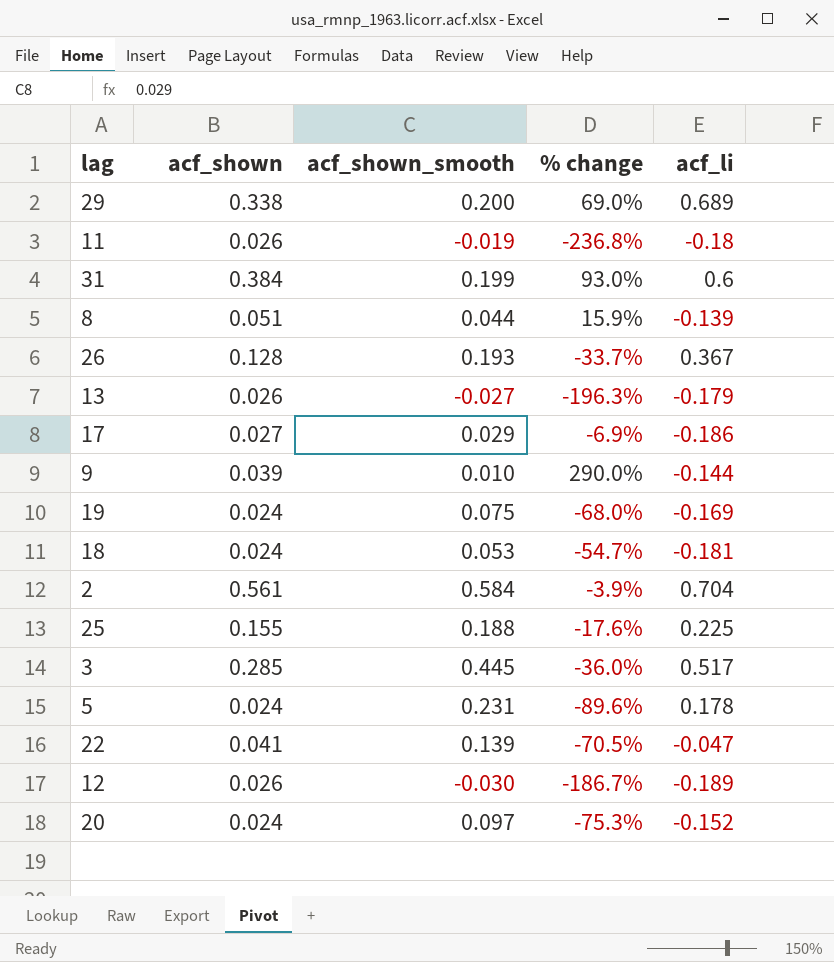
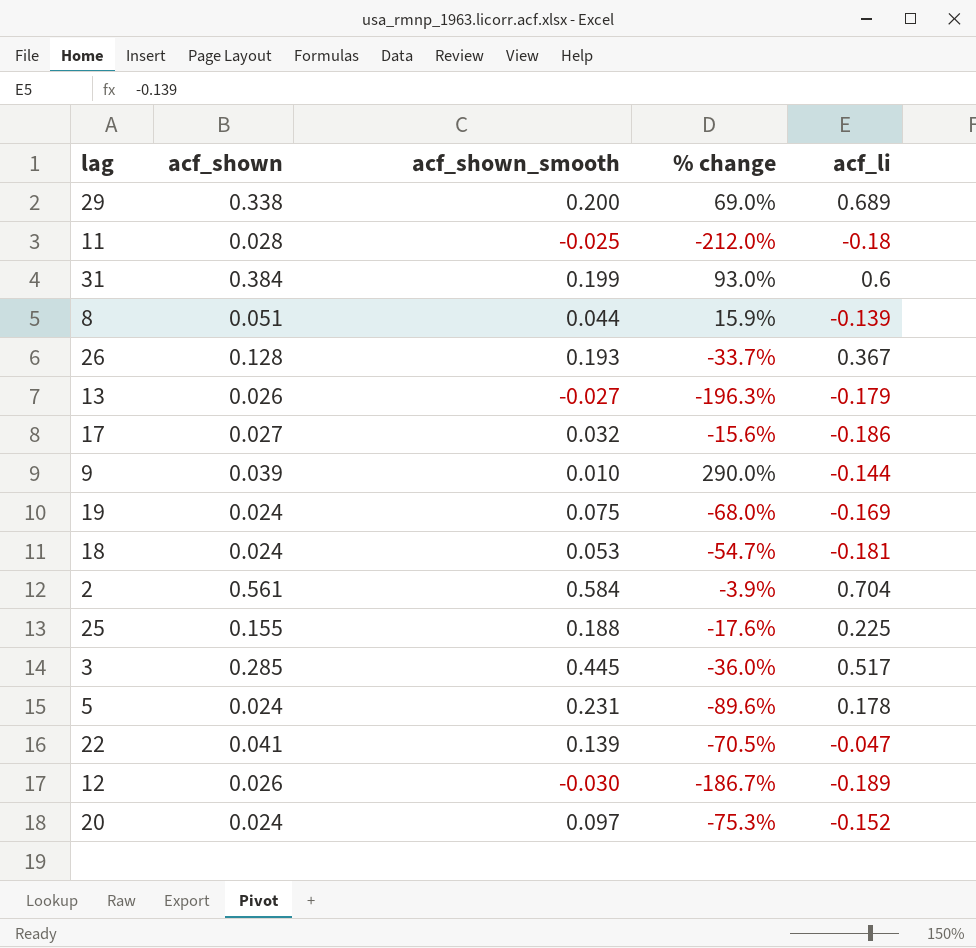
11 | acf_shown: 0.026 -> 0.028
11 | acf_shown_smooth: -0.019 -> -0.025
11 | % change: -236.8% -> -212.0%
17 | acf_shown_smooth: 0.029 -> 0.032
17 | % change: -6.9% -> -15.6%

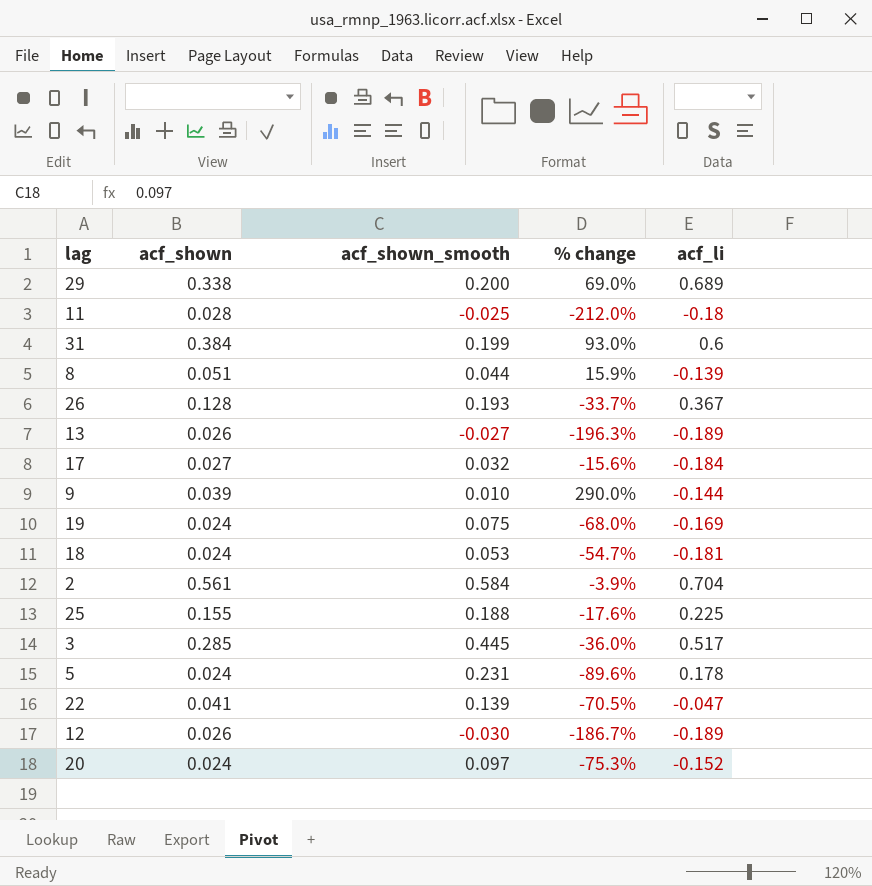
13 | acf_li: -0.179 -> -0.189
17 | acf_li: -0.186 -> -0.184

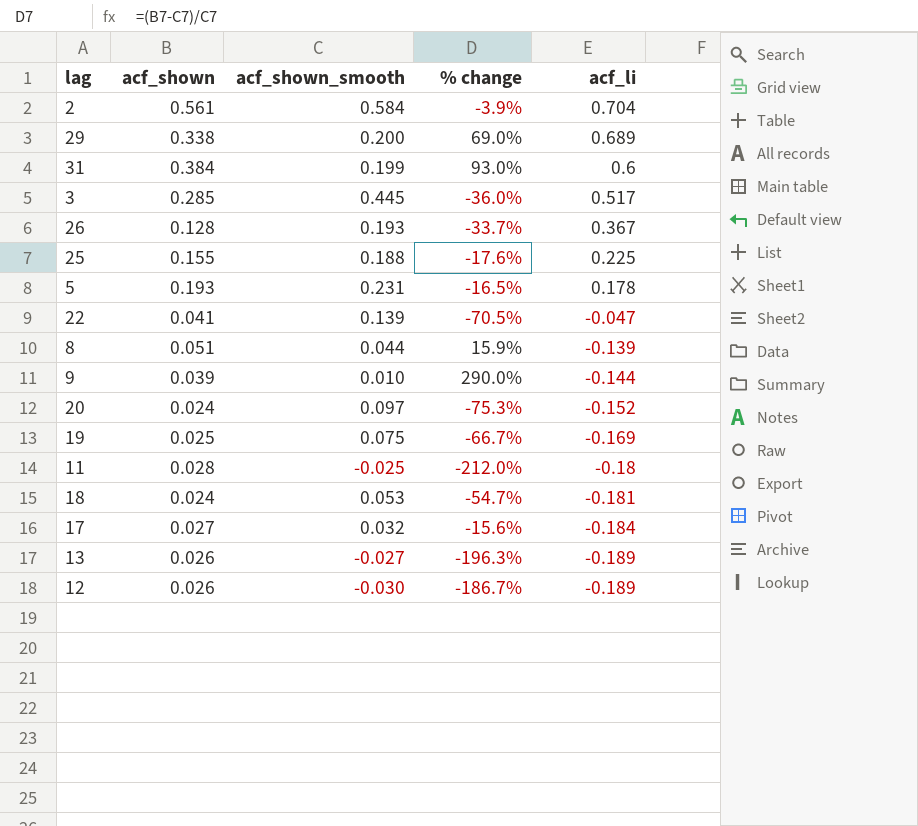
row order: none -> acf_li descending
5 | acf_shown: 0.024 -> 0.193
5 | % change: -89.6% -> -16.5%
19 | acf_shown: 0.024 -> 0.025
19 | % change: -68.0% -> -66.7%

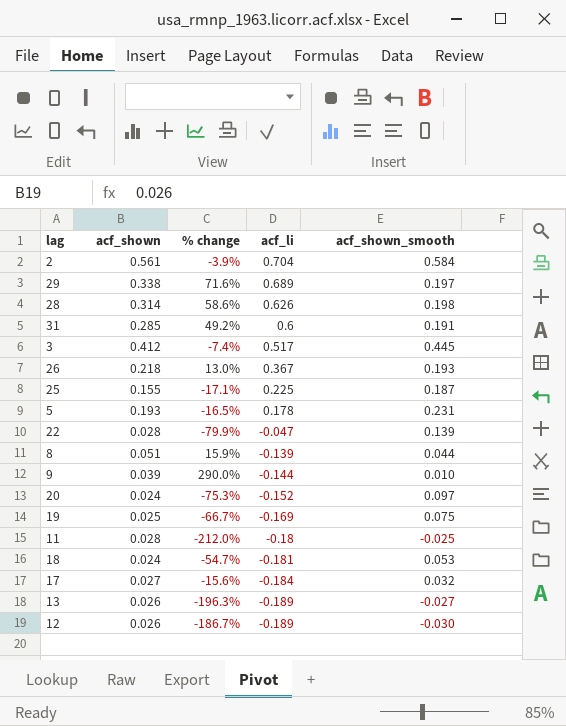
column acf_shown_smooth | position: 3 -> 5
29 | % change: 69.0% -> 71.6%
29 | acf_shown_smooth: 0.200 -> 0.197
row 28: none -> 0.314 | 58.6% | 0.626 | 0.198
31 | acf_shown: 0.384 -> 0.285
31 | % change: 93.0% -> 49.2%
31 | acf_shown_smooth: 0.199 -> 0.191
3 | acf_shown: 0.285 -> 0.412
3 | % change: -36.0% -> -7.4%
26 | acf_shown: 0.128 -> 0.218
26 | % change: -33.7% -> 13.0%
25 | % change: -17.6% -> -17.1%
25 | acf_shown_smooth: 0.188 -> 0.187
22 | acf_shown: 0.041 -> 0.028
22 | % change: -70.5% -> -79.9%

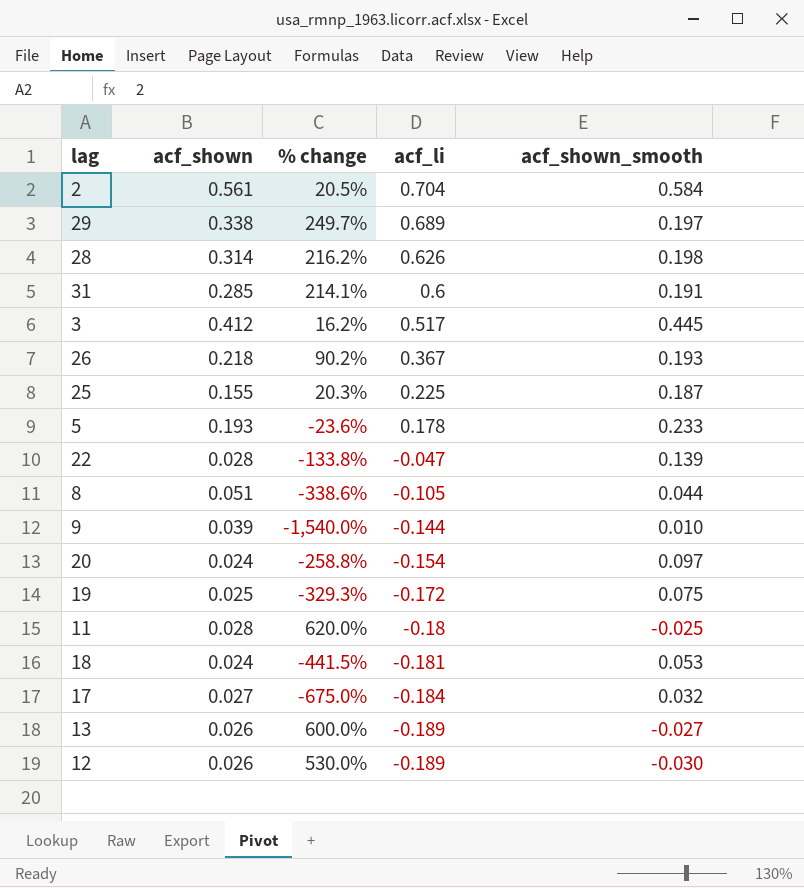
column % change | formula: ([acf_shown] - [acf_shown_smooth]) / [acf_shown_smooth] -> ([acf_li] - [acf_shown_smooth]) / [acf_shown_smooth]
5 | acf_shown_smooth: 0.231 -> 0.233
8 | acf_li: -0.139 -> -0.105
20 | acf_li: -0.152 -> -0.154
19 | acf_li: -0.169 -> -0.172

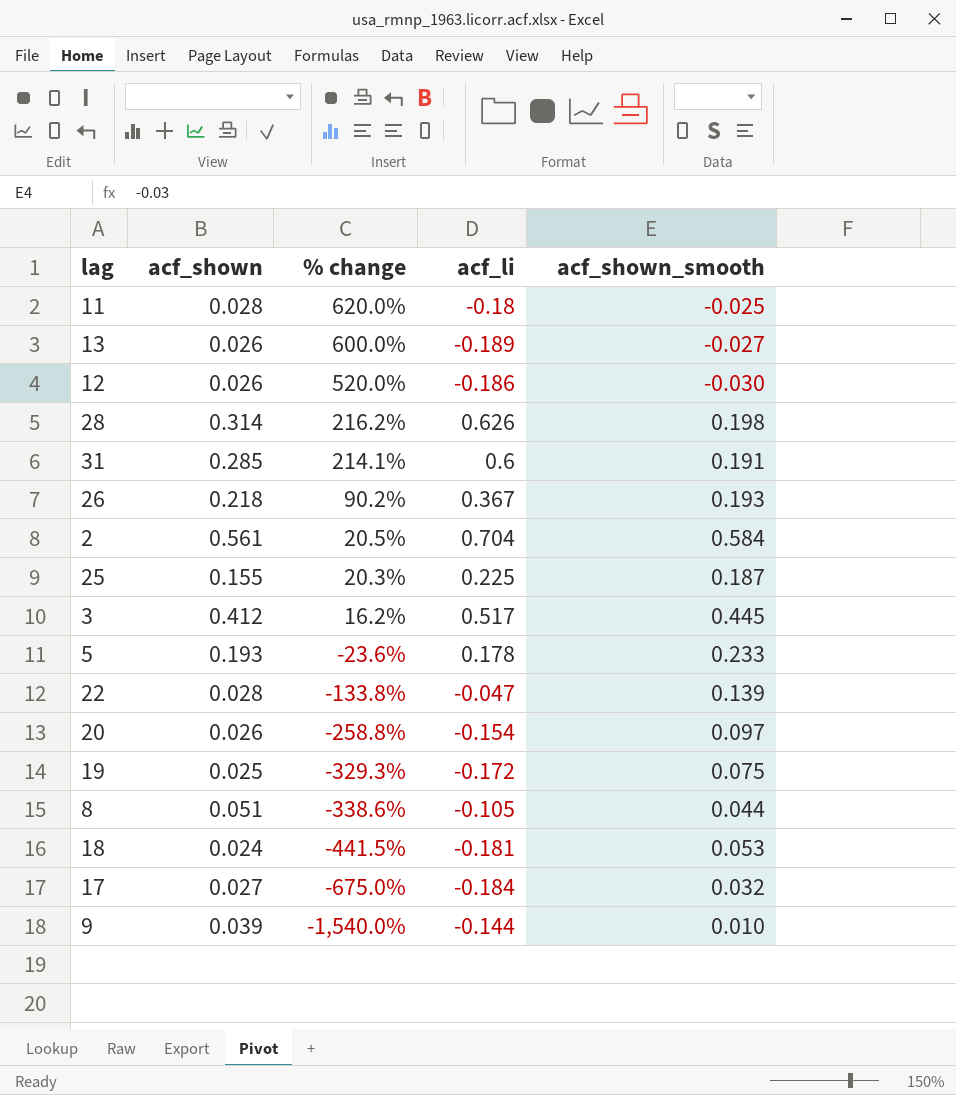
row order: acf_li descending -> % change descending
row 29: 0.338 | 249.7% | 0.689 | 0.197 -> none
12 | % change: 530.0% -> 520.0%
12 | acf_li: -0.189 -> -0.186
20 | acf_shown: 0.024 -> 0.026

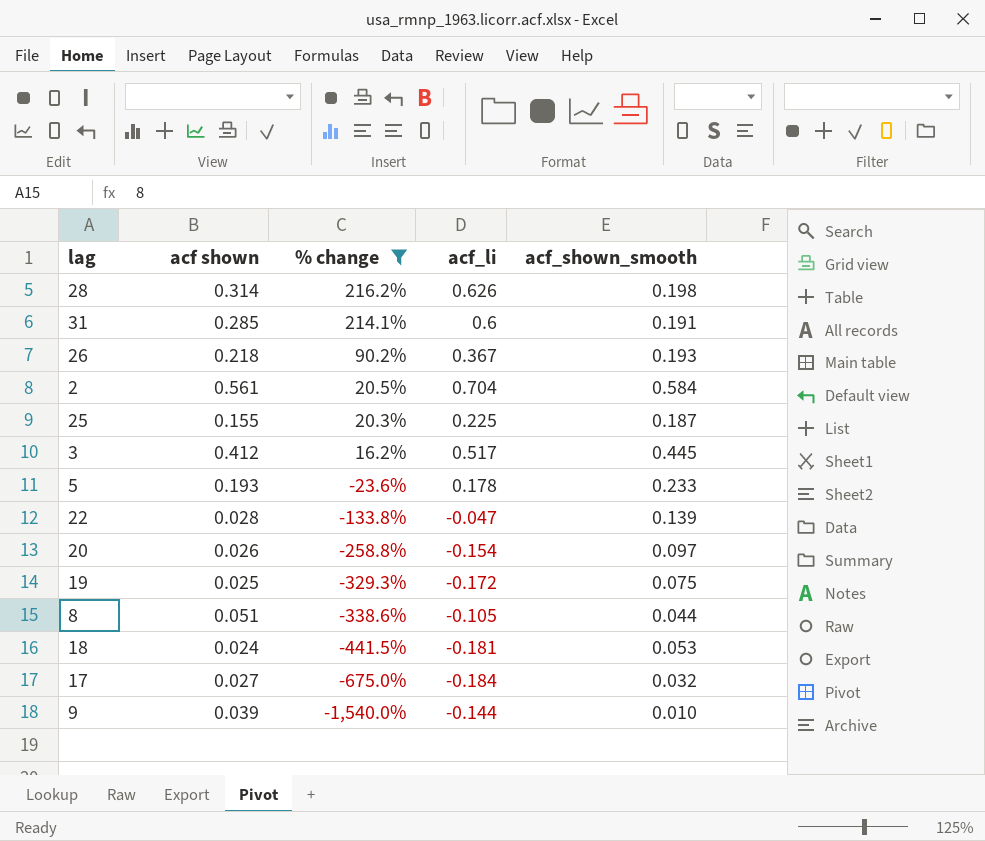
filter: none -> % change <= 216.2%
column name: acf_shown -> acf shown

